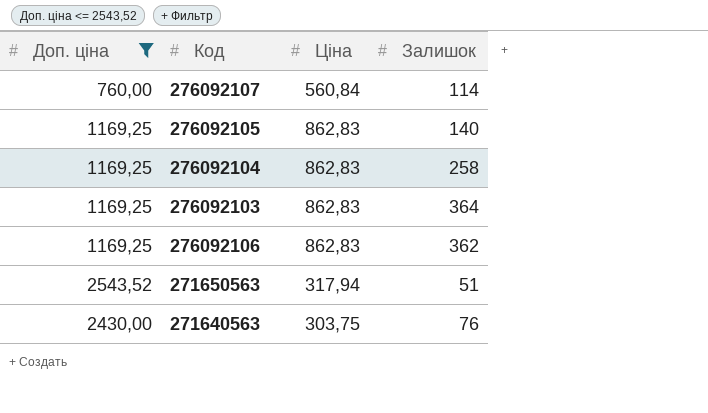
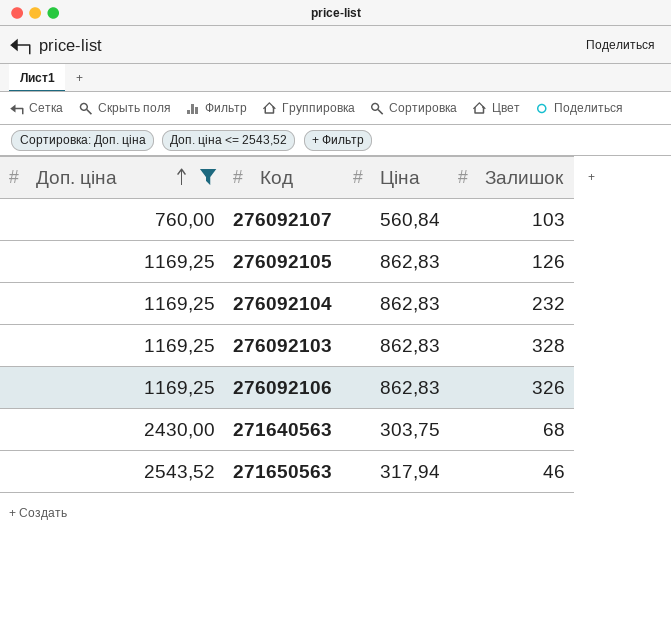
row order: none -> Доп. ціна ascending
276092107 | Залишок: 114 -> 103
276092105 | Залишок: 140 -> 126
276092104 | Залишок: 258 -> 232
276092103 | Залишок: 364 -> 328
276092106 | Залишок: 362 -> 326
271640563 | Залишок: 76 -> 68
271650563 | Залишок: 51 -> 46

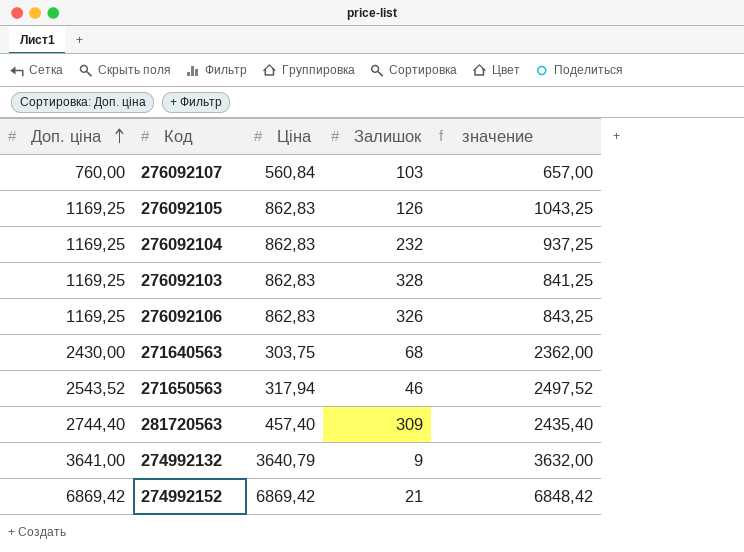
filter: Доп. ціна <= 2543,52 -> none
column значение | formula: none -> [Доп. ціна] - [Залишок]

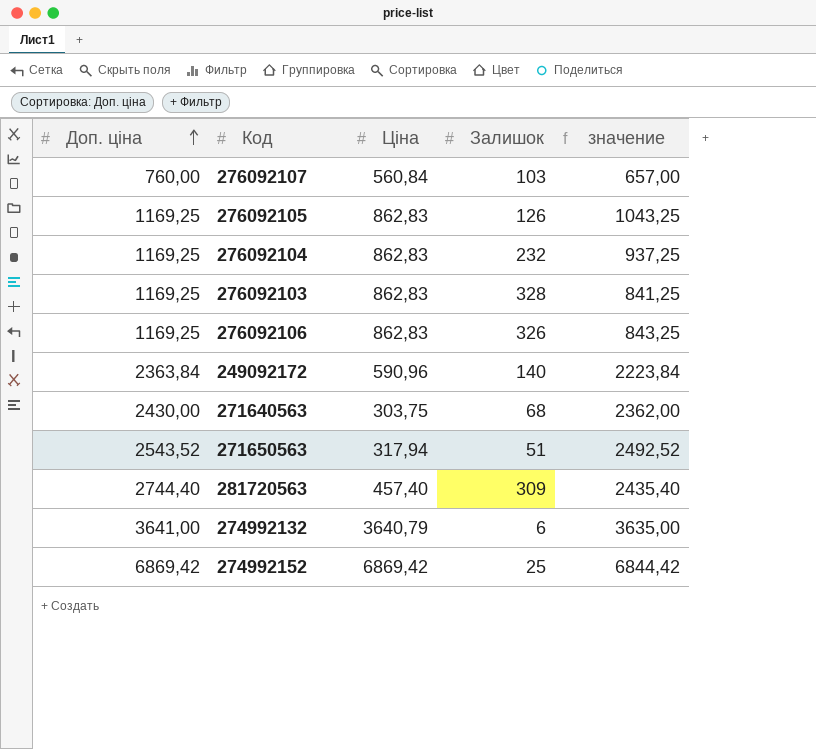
row 249092172: none -> 2363,84 | 590,96 | 140 | 2223,84
271650563 | Залишок: 46 -> 51
271650563 | значение: 2497,52 -> 2492,52
274992132 | Залишок: 9 -> 6
274992132 | значение: 3632,00 -> 3635,00
274992152 | Залишок: 21 -> 25
274992152 | значение: 6848,42 -> 6844,42

